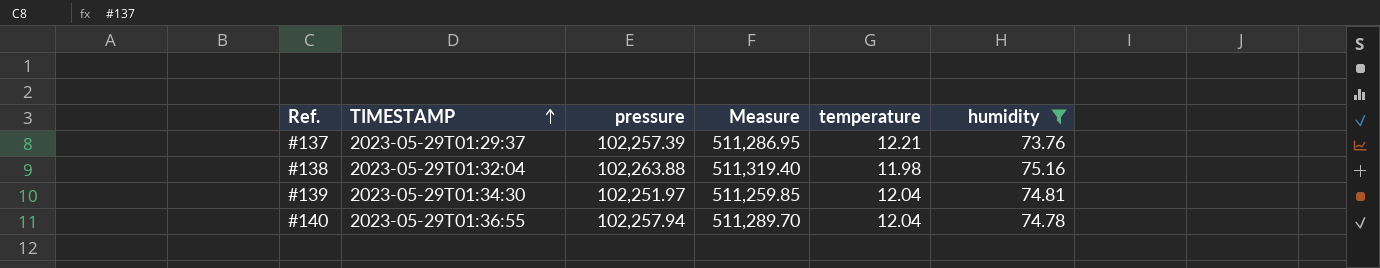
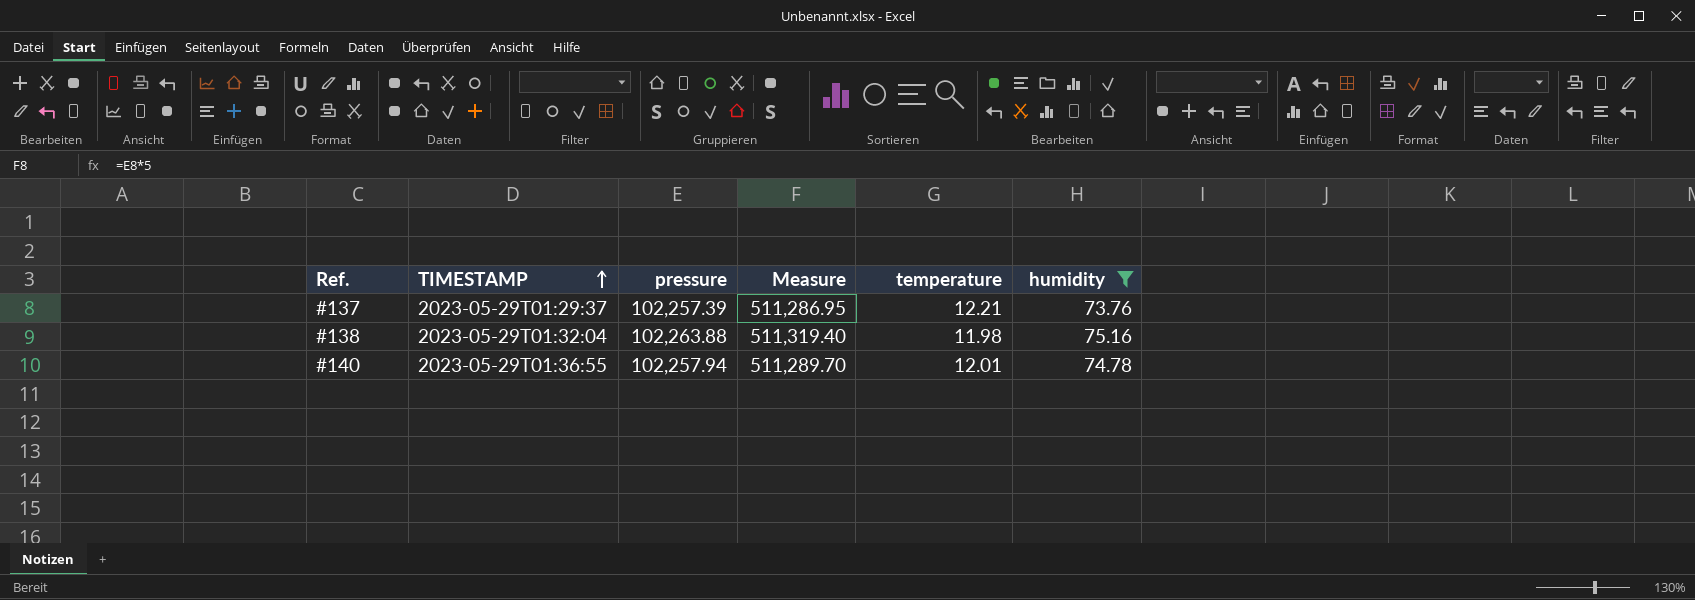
row #139: 2023-05-29T01:34:30 | 102,251.97 | 511,259.85 | 12.04 | 74.81 -> none
#140 | temperature: 12.04 -> 12.01

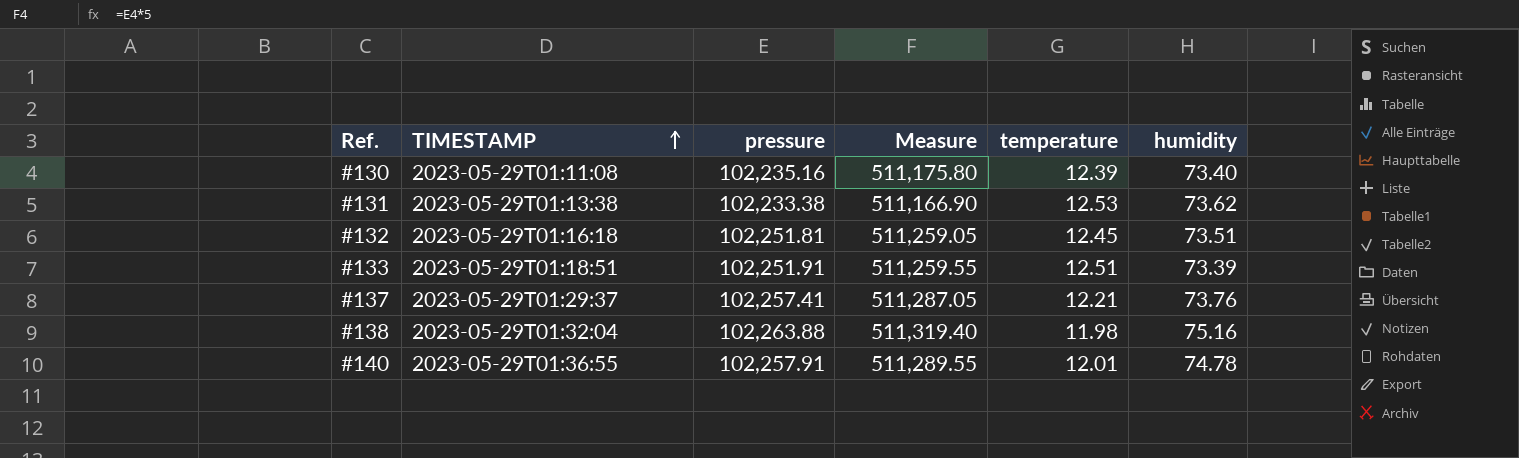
filter: humidity >= 73.76 -> none
#137 | pressure: 102,257.39 -> 102,257.41
#137 | Measure: 511,286.95 -> 511,287.05
#140 | pressure: 102,257.94 -> 102,257.91
#140 | Measure: 511,289.70 -> 511,289.55

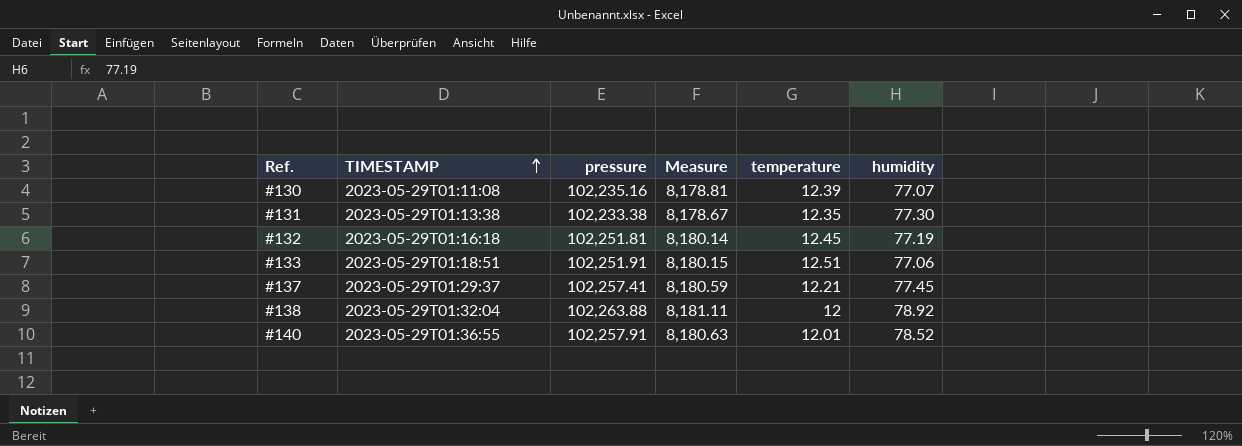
column Measure | formula: [pressure] * 5 -> [pressure] * 0.08
#130 | humidity: 73.40 -> 77.07
#131 | temperature: 12.53 -> 12.35
#131 | humidity: 73.62 -> 77.30
#132 | humidity: 73.51 -> 77.19
#133 | humidity: 73.39 -> 77.06
#137 | humidity: 73.76 -> 77.45
#138 | temperature: 11.98 -> 12
#138 | humidity: 75.16 -> 78.92
#140 | humidity: 74.78 -> 78.52

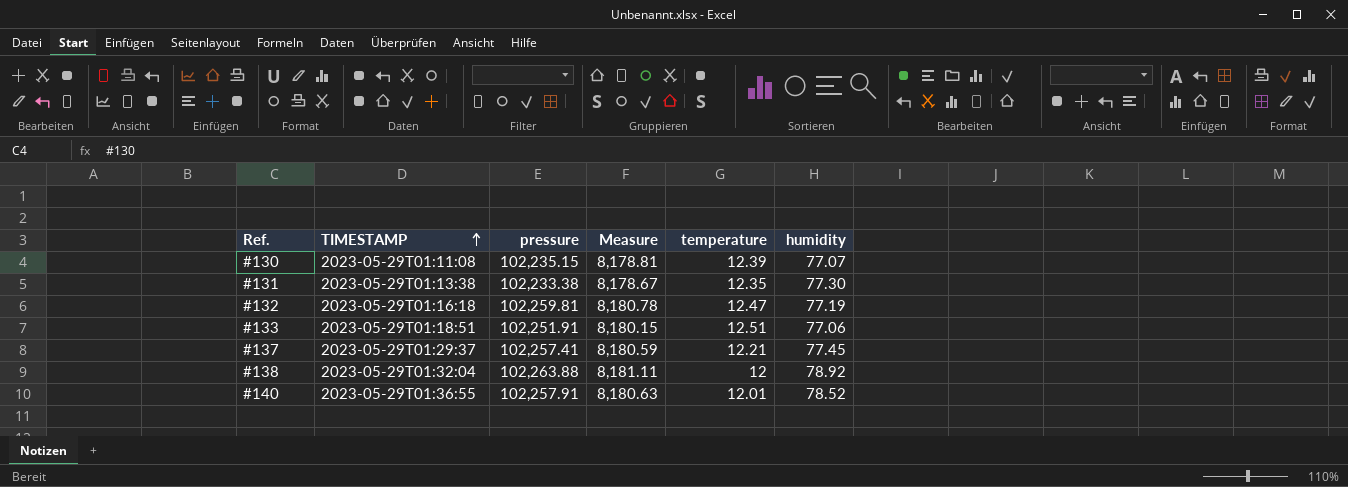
#130 | pressure: 102,235.16 -> 102,235.15
#132 | pressure: 102,251.81 -> 102,259.81
#132 | Measure: 8,180.14 -> 8,180.78
#132 | temperature: 12.45 -> 12.47

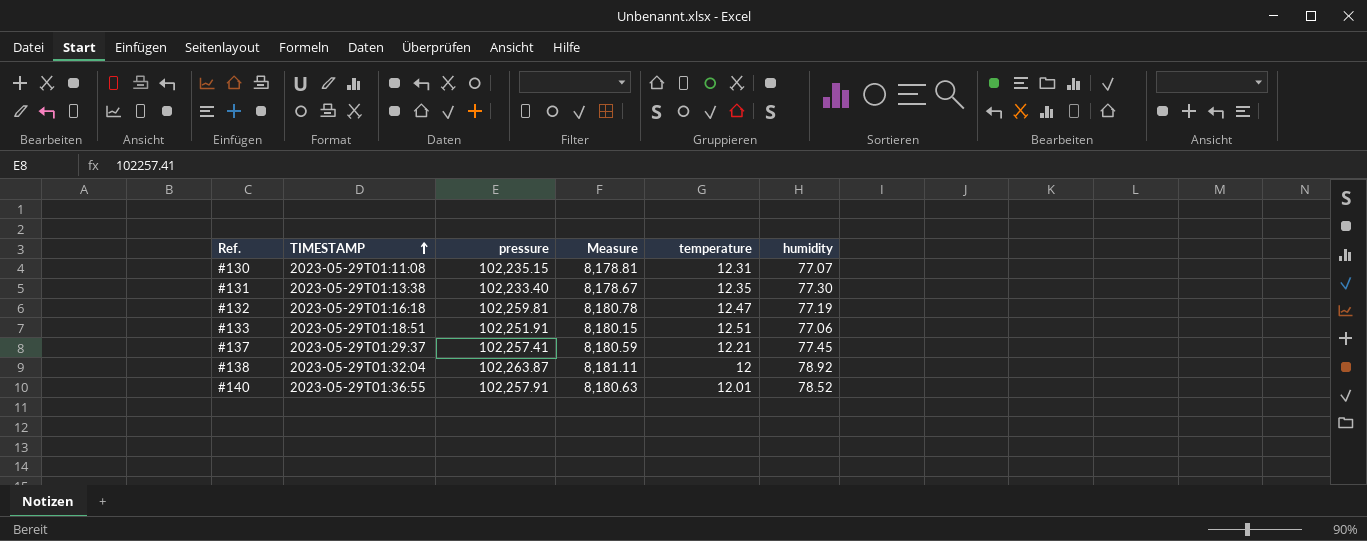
#130 | temperature: 12.39 -> 12.31
#131 | pressure: 102,233.38 -> 102,233.40
#138 | pressure: 102,263.88 -> 102,263.87

